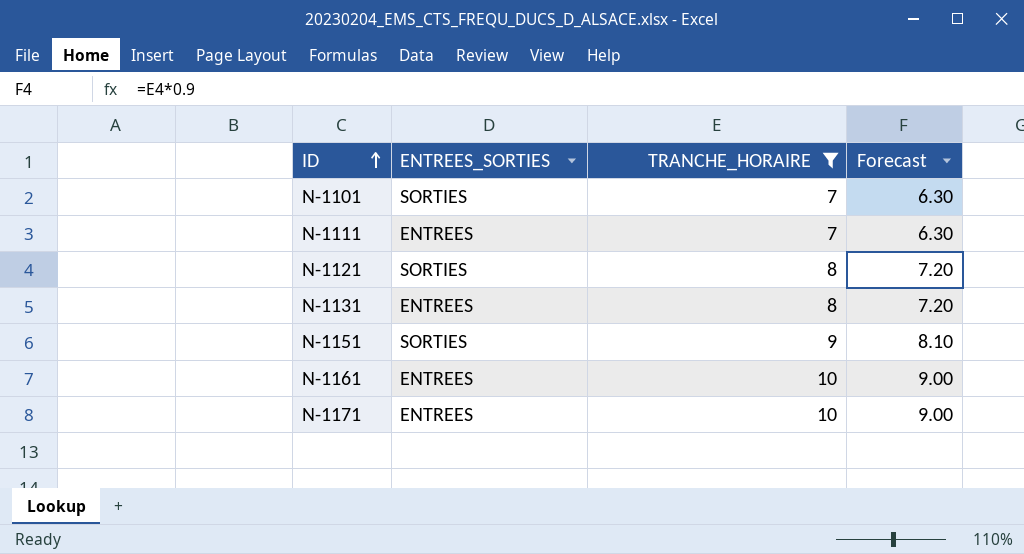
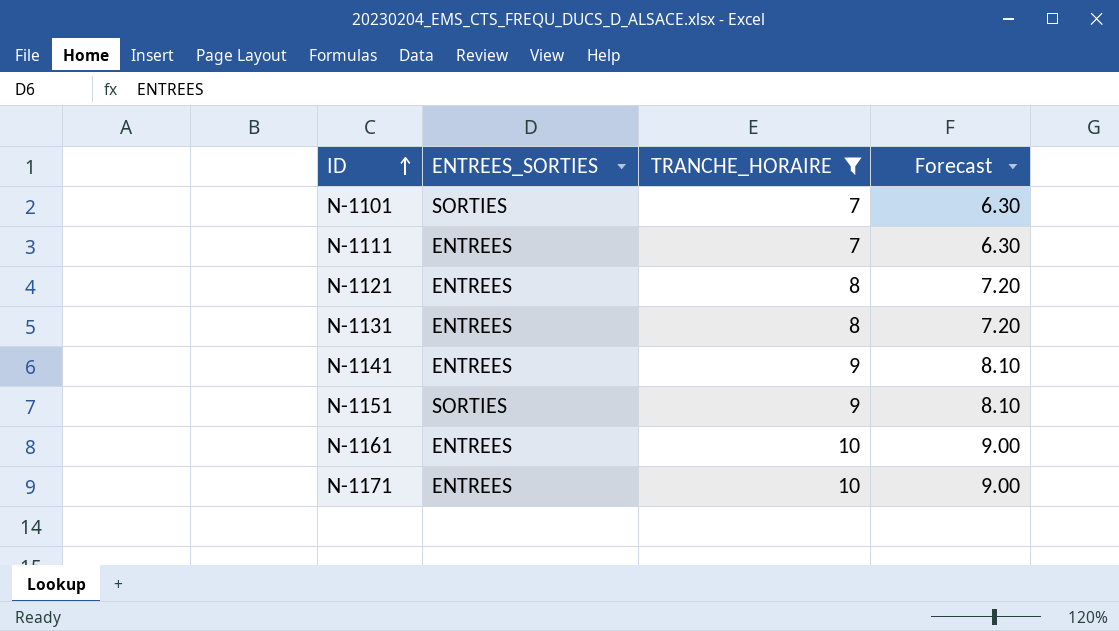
N-1121 | ENTREES_SORTIES: SORTIES -> ENTREES
row N-1141: none -> ENTREES | 9 | 8.10

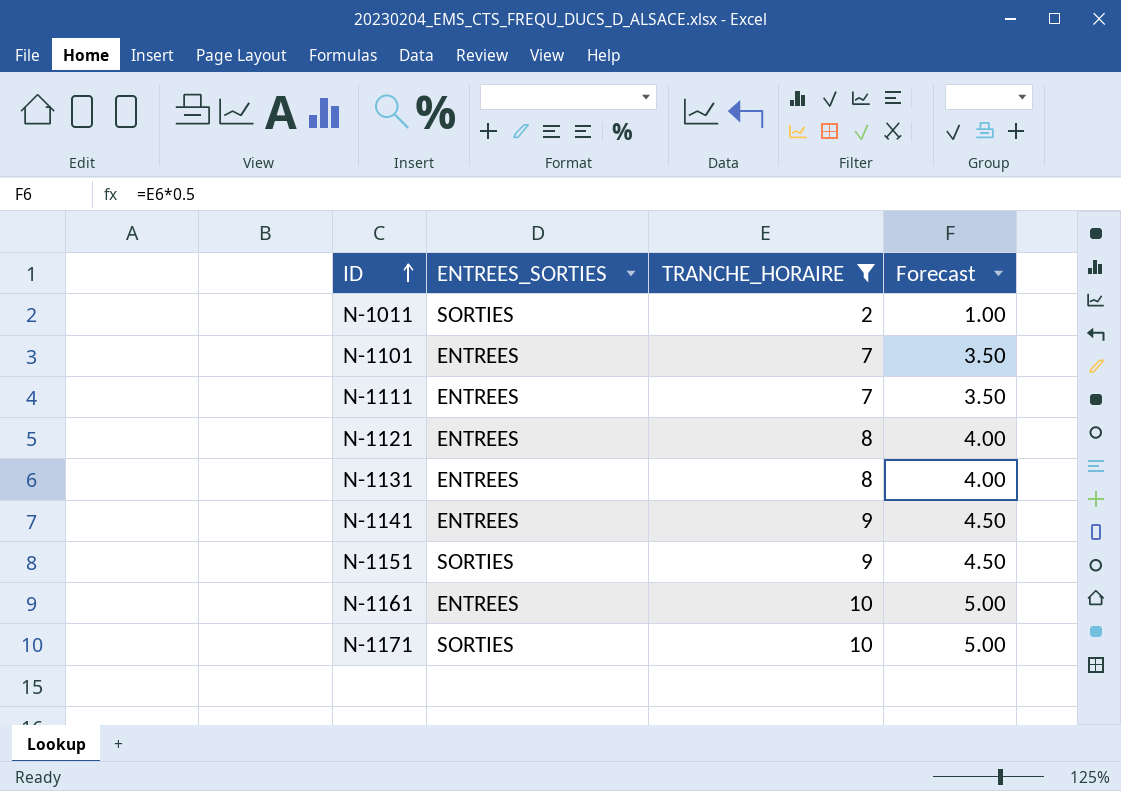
column Forecast | formula: [TRANCHE_HORAIRE] * 0.9 -> [TRANCHE_HORAIRE] * 0.5
row N-1011: none -> SORTIES | 2 | 1.00
N-1101 | ENTREES_SORTIES: SORTIES -> ENTREES
N-1171 | ENTREES_SORTIES: ENTREES -> SORTIES

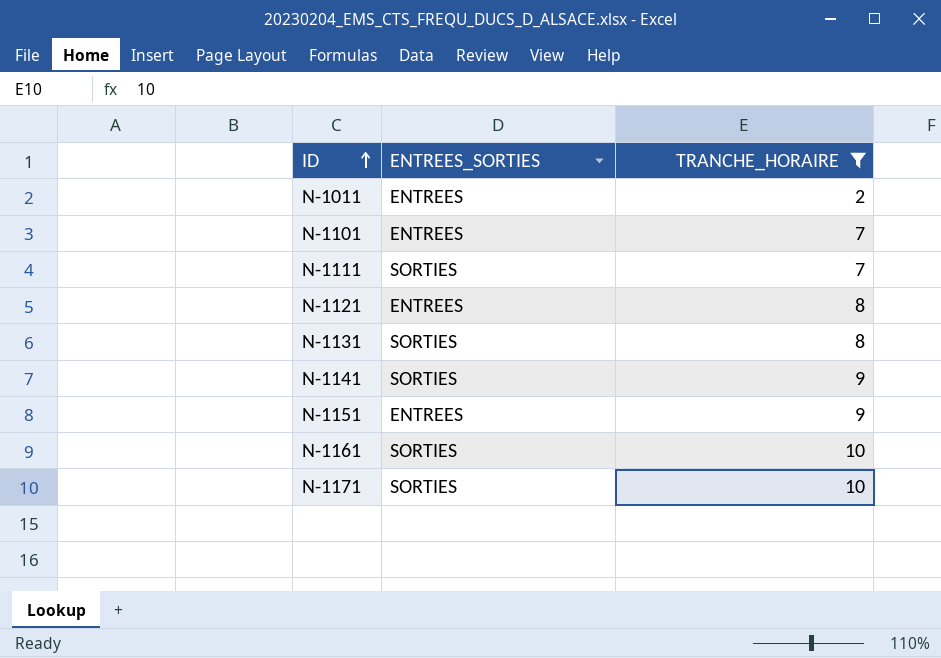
column Forecast | formula: [TRANCHE_HORAIRE] * 0.5 -> none
N-1011 | ENTREES_SORTIES: SORTIES -> ENTREES
N-1111 | ENTREES_SORTIES: ENTREES -> SORTIES
N-1131 | ENTREES_SORTIES: ENTREES -> SORTIES
N-1141 | ENTREES_SORTIES: ENTREES -> SORTIES
N-1151 | ENTREES_SORTIES: SORTIES -> ENTREES
N-1161 | ENTREES_SORTIES: ENTREES -> SORTIES

